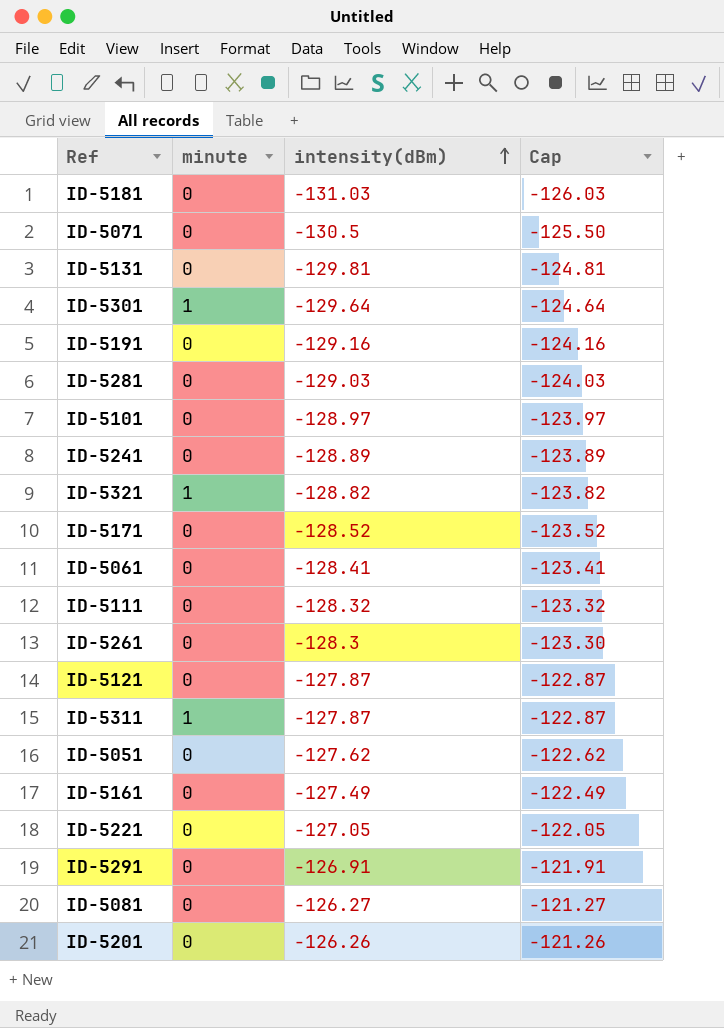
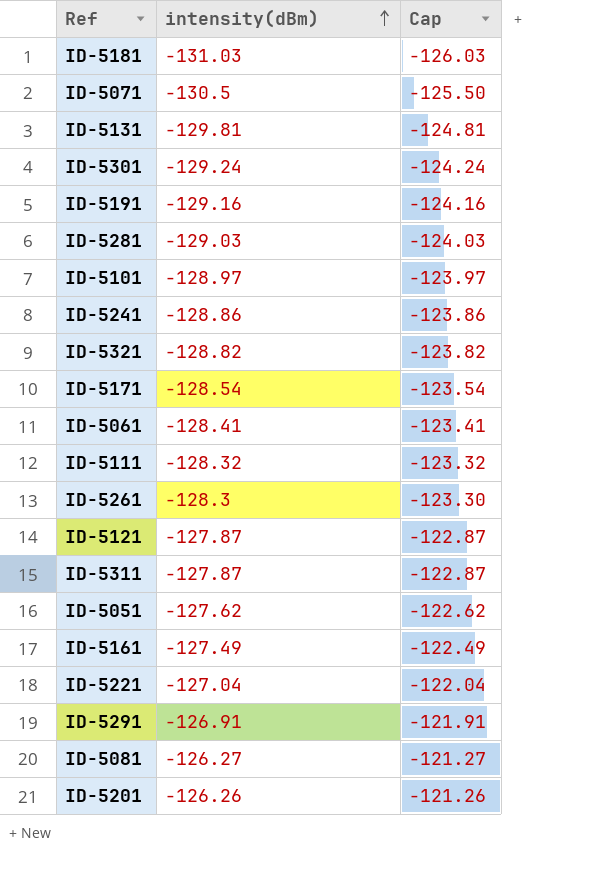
column minute | position: 2 -> none
ID-5301 | intensity(dBm): -129.64 -> -129.24
ID-5301 | Cap: -124.64 -> -124.24
ID-5241 | intensity(dBm): -128.89 -> -128.86
ID-5241 | Cap: -123.89 -> -123.86
ID-5171 | intensity(dBm): -128.52 -> -128.54
ID-5171 | Cap: -123.52 -> -123.54
ID-5221 | intensity(dBm): -127.05 -> -127.04
ID-5221 | Cap: -122.05 -> -122.04

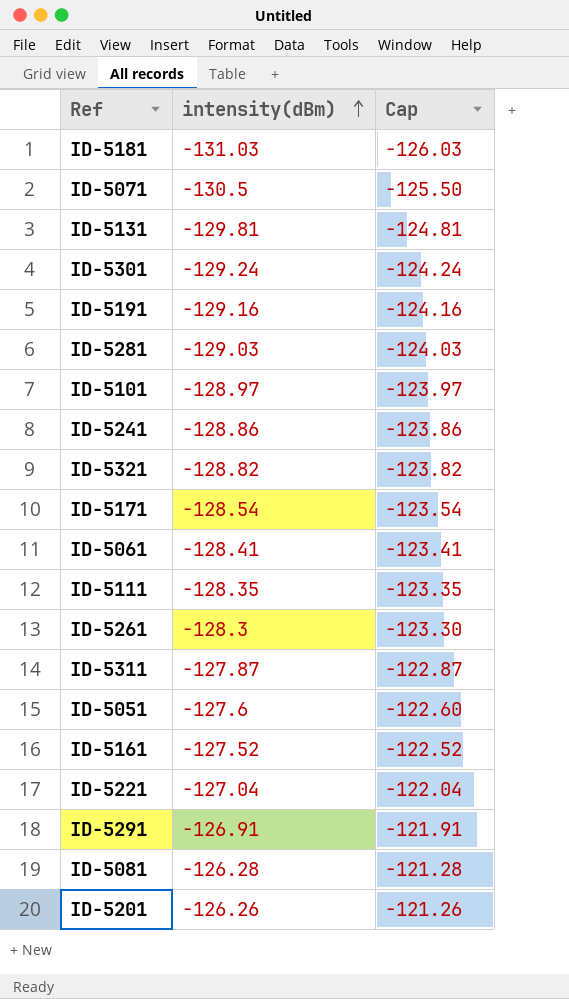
row ID-5121: -127.87 | -122.87 -> none
ID-5111 | intensity(dBm): -128.32 -> -128.35
ID-5111 | Cap: -123.32 -> -123.35
ID-5051 | intensity(dBm): -127.62 -> -127.6
ID-5051 | Cap: -122.62 -> -122.60
ID-5161 | intensity(dBm): -127.49 -> -127.52
ID-5161 | Cap: -122.49 -> -122.52
ID-5081 | intensity(dBm): -126.27 -> -126.28
ID-5081 | Cap: -121.27 -> -121.28

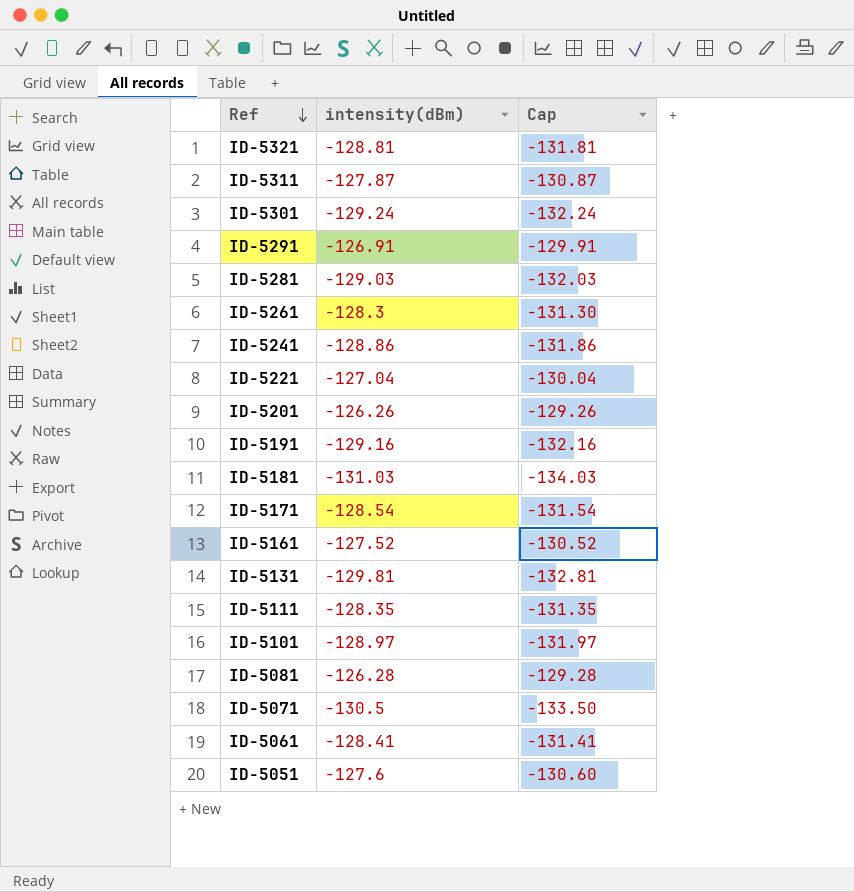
row order: intensity(dBm) ascending -> Ref descending
column Cap | formula: [intensity(dBm)] + 5 -> [intensity(dBm)] - 3
ID-5321 | intensity(dBm): -128.82 -> -128.81

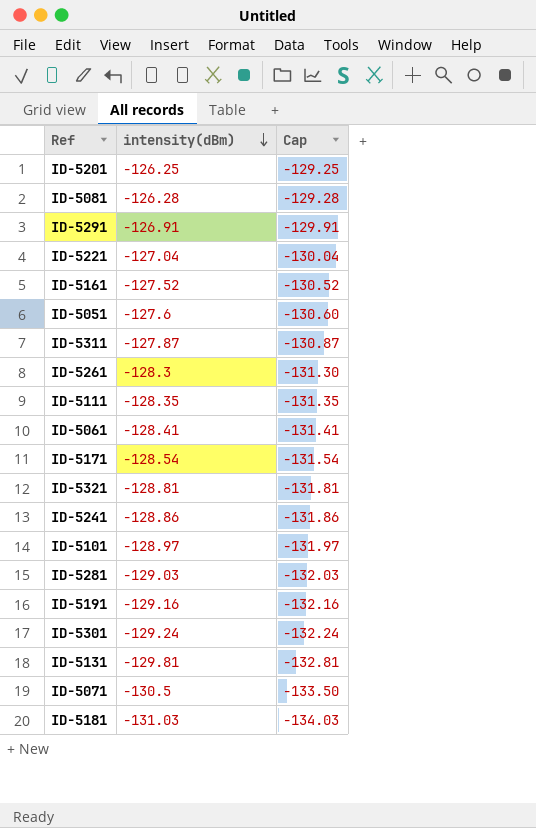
row order: Ref descending -> intensity(dBm) descending
ID-5201 | intensity(dBm): -126.26 -> -126.25
ID-5201 | Cap: -129.26 -> -129.25

